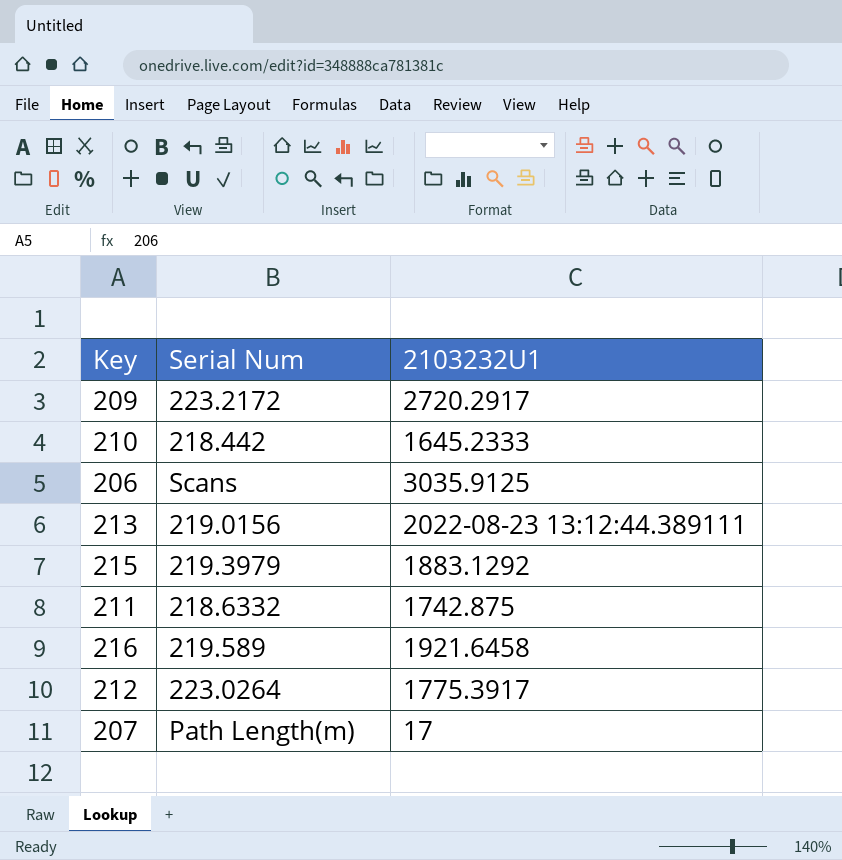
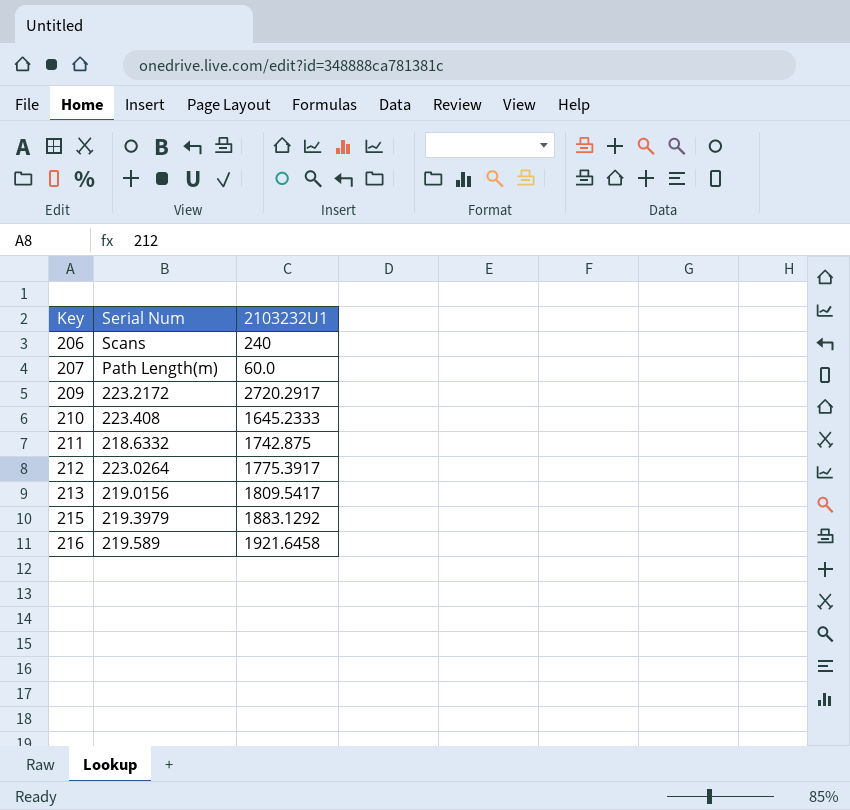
row order: none -> Key ascending
206 | 2103232U1: 3035.9125 -> 240
207 | 2103232U1: 17 -> 60.0
210 | Serial Num: 218.442 -> 223.408
213 | 2103232U1: 2022-08-23 13:12:44.389111 -> 1809.5417

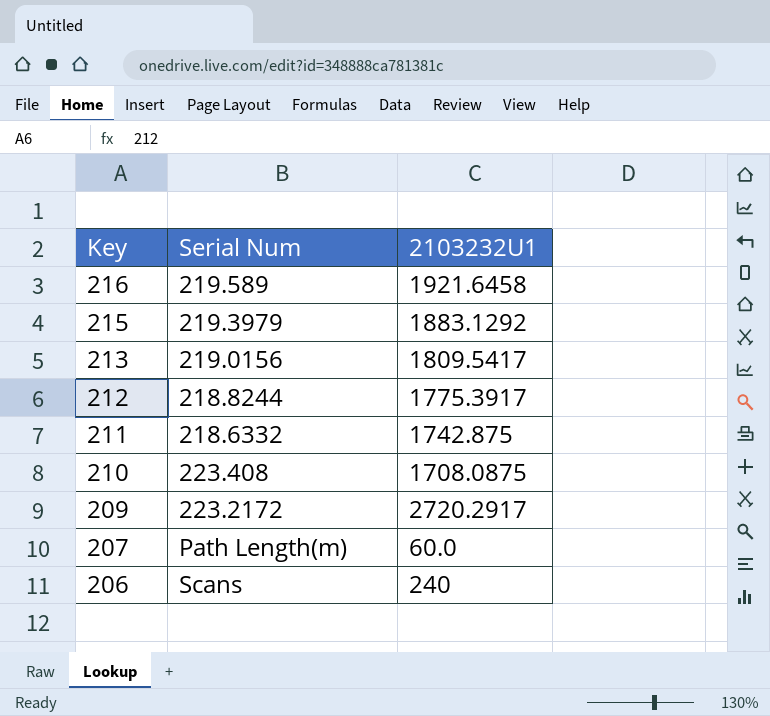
row order: Key ascending -> Key descending
212 | Serial Num: 223.0264 -> 218.8244
210 | 2103232U1: 1645.2333 -> 1708.0875

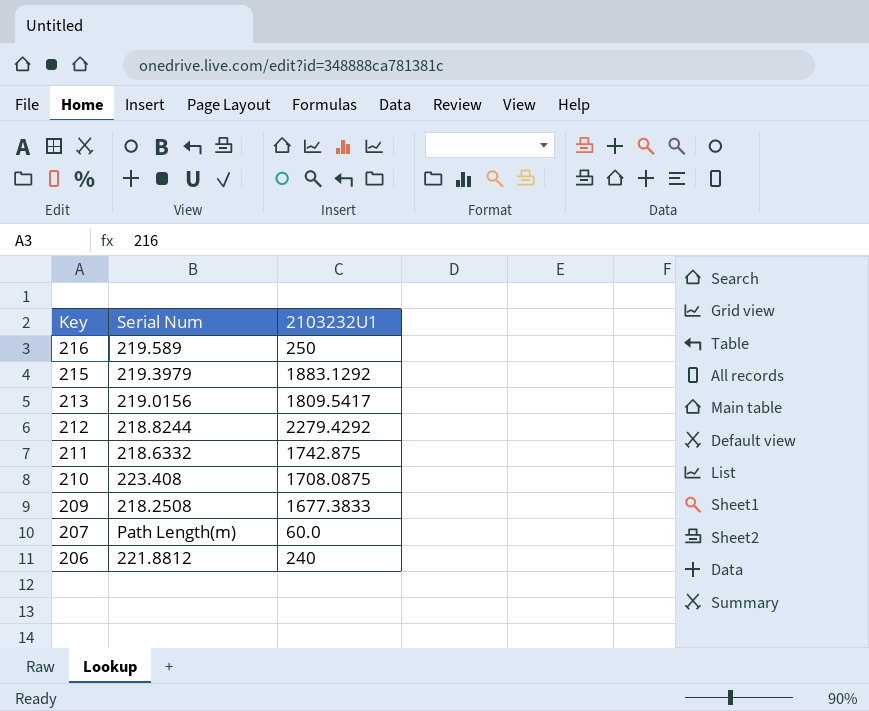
216 | 2103232U1: 1921.6458 -> 250
212 | 2103232U1: 1775.3917 -> 2279.4292
209 | Serial Num: 223.2172 -> 218.2508
209 | 2103232U1: 2720.2917 -> 1677.3833
206 | Serial Num: Scans -> 221.8812

